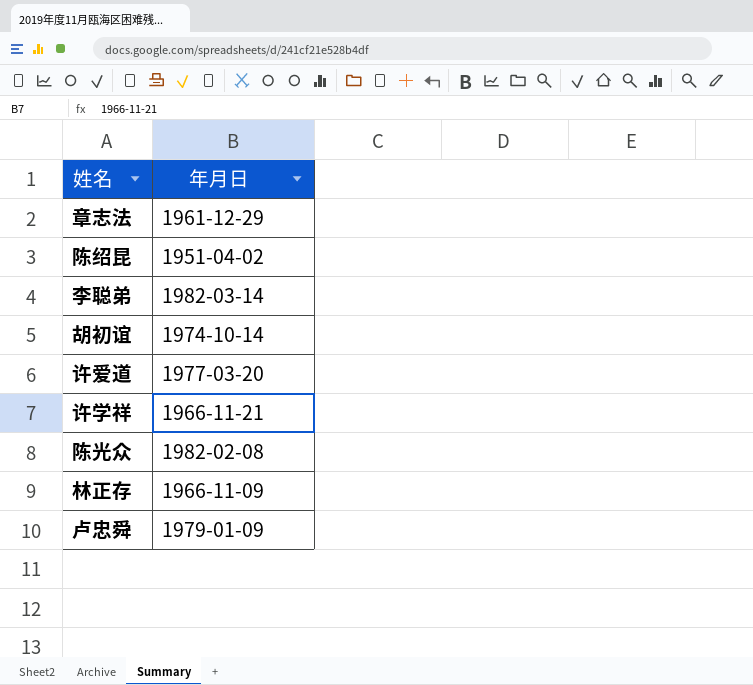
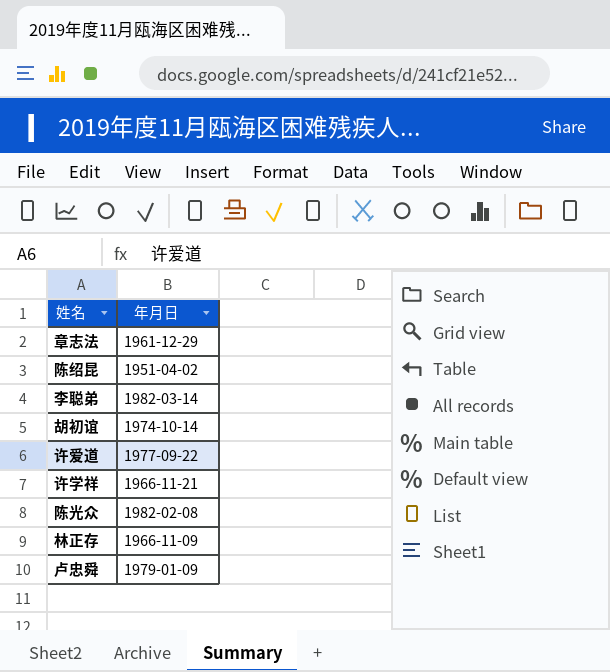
许爱道 | 年月日: 1977-03-20 -> 1977-09-22

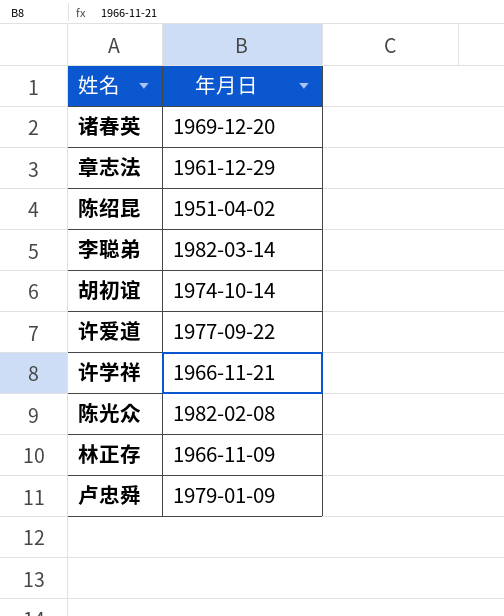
row 诸春英: none -> 1969-12-20

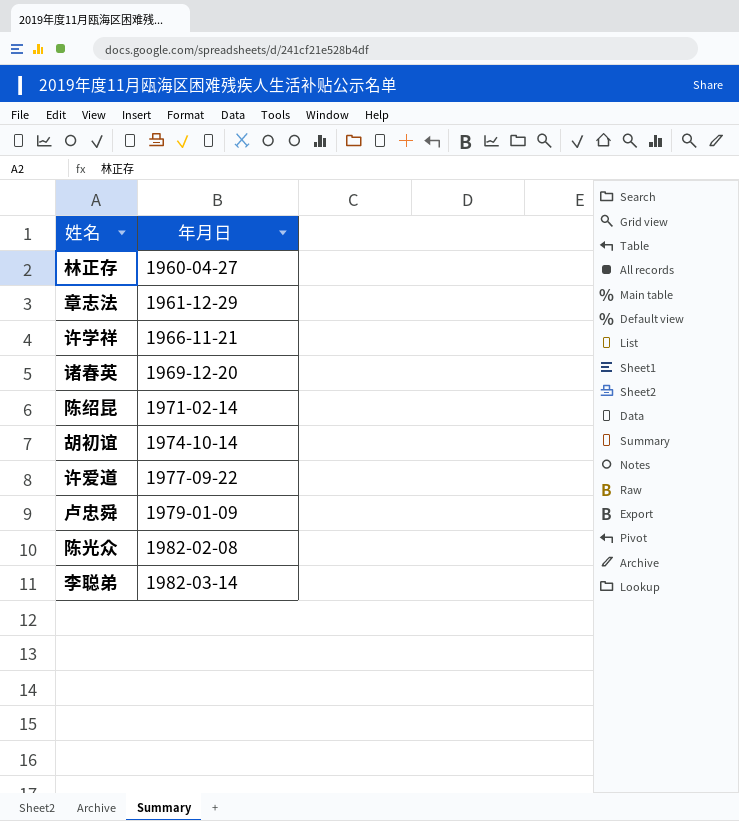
row order: none -> 年月日 ascending
林正存 | 年月日: 1966-11-09 -> 1960-04-27
陈绍昆 | 年月日: 1951-04-02 -> 1971-02-14

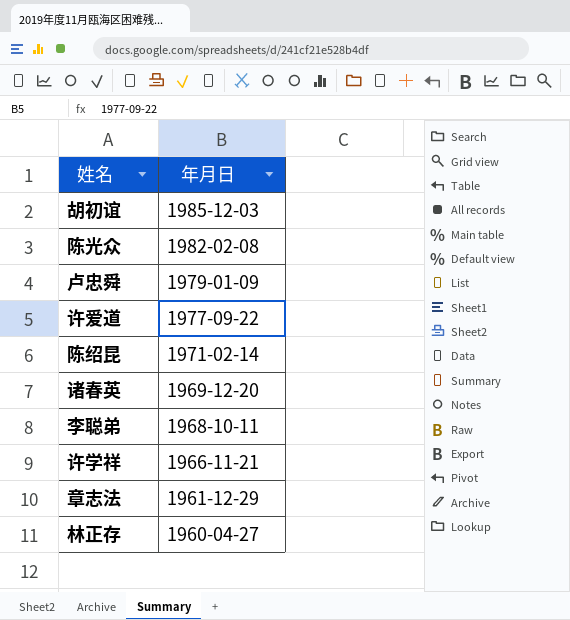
row order: 年月日 ascending -> 年月日 descending
胡初谊 | 年月日: 1974-10-14 -> 1985-12-03
李聪弟 | 年月日: 1982-03-14 -> 1968-10-11

